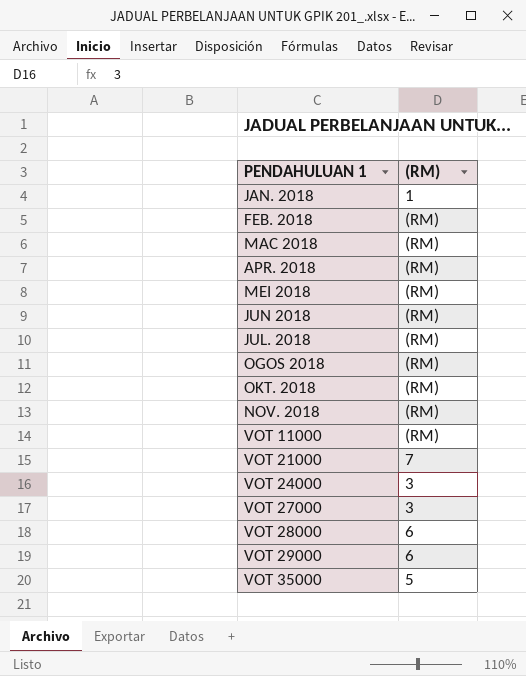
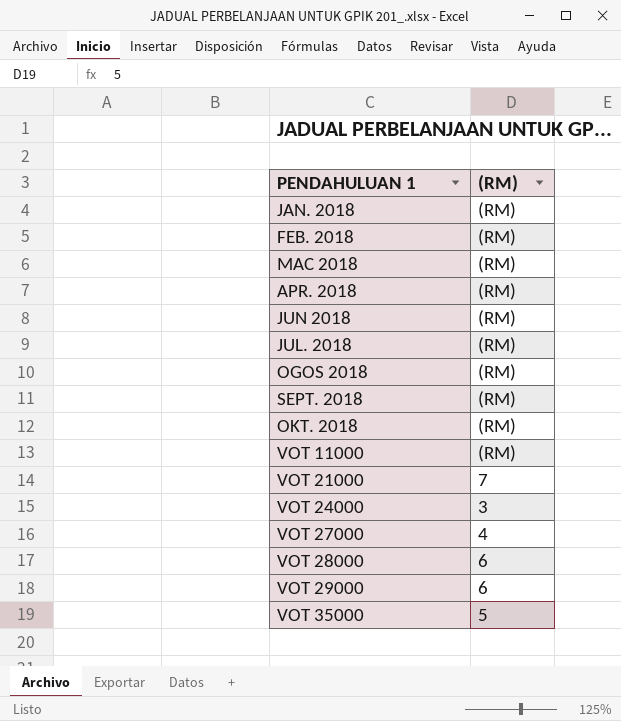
row MEI 2018: (RM) -> none
row NOV. 2018: (RM) -> none
JAN. 2018 | (RM): 1 -> (RM)
row SEPT. 2018: none -> (RM)
VOT 27000 | (RM): 3 -> 4

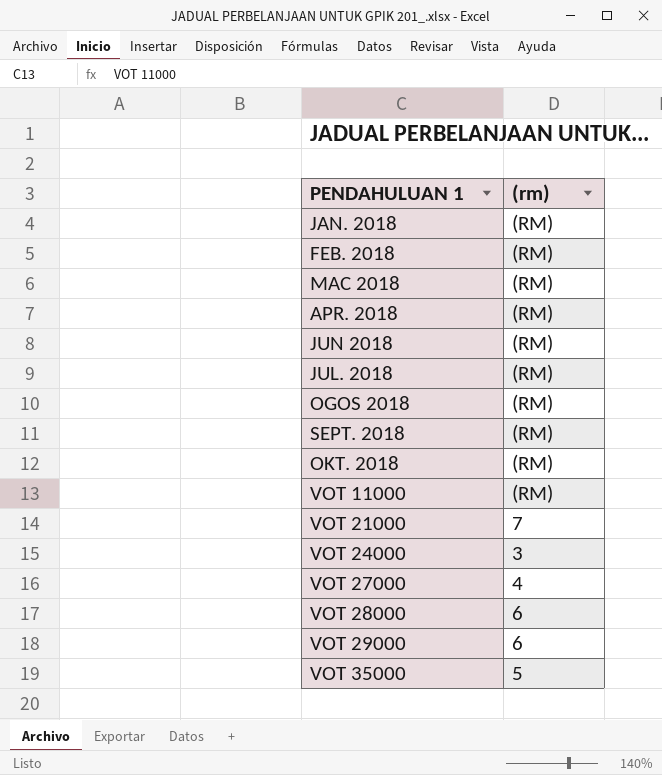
column name: (RM) -> (rm)

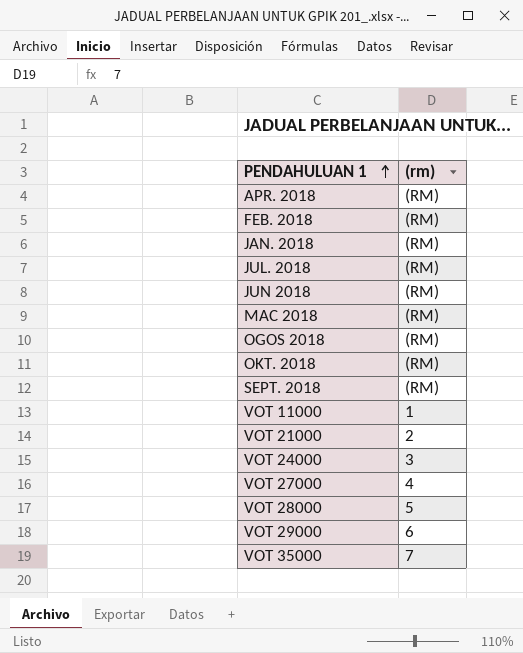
row order: none -> PENDAHULUAN 1 ascending
VOT 11000 | (rm): (RM) -> 1
VOT 21000 | (rm): 7 -> 2
VOT 28000 | (rm): 6 -> 5
VOT 35000 | (rm): 5 -> 7

